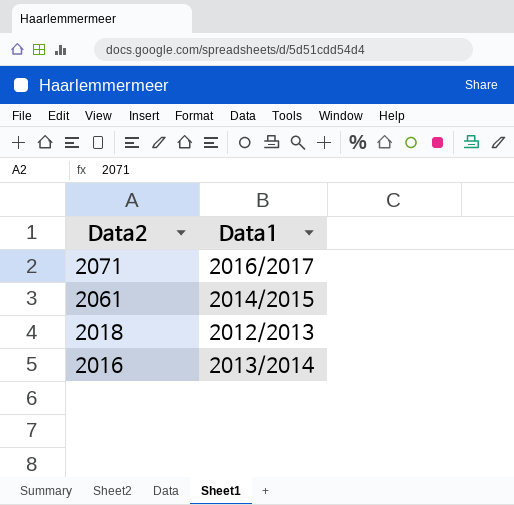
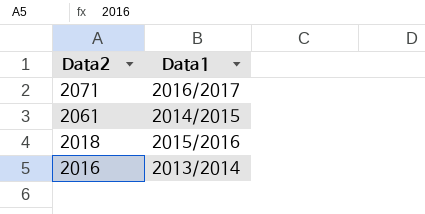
2018 | Data1: 2012/2013 -> 2015/2016

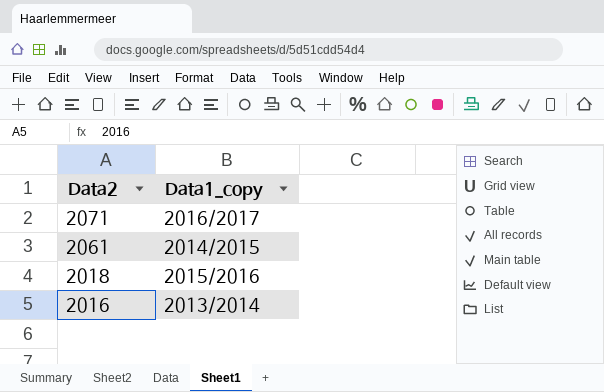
column name: Data1 -> Data1_copy

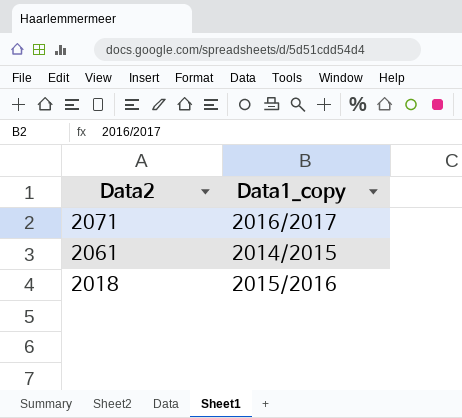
row 2016: 2013/2014 -> none

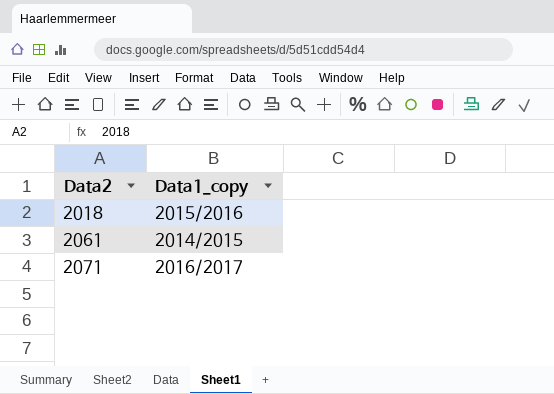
row order: Data2 descending -> Data2 ascending

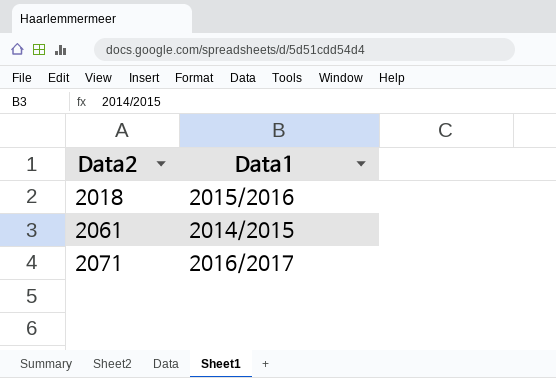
column name: Data1_copy -> Data1

